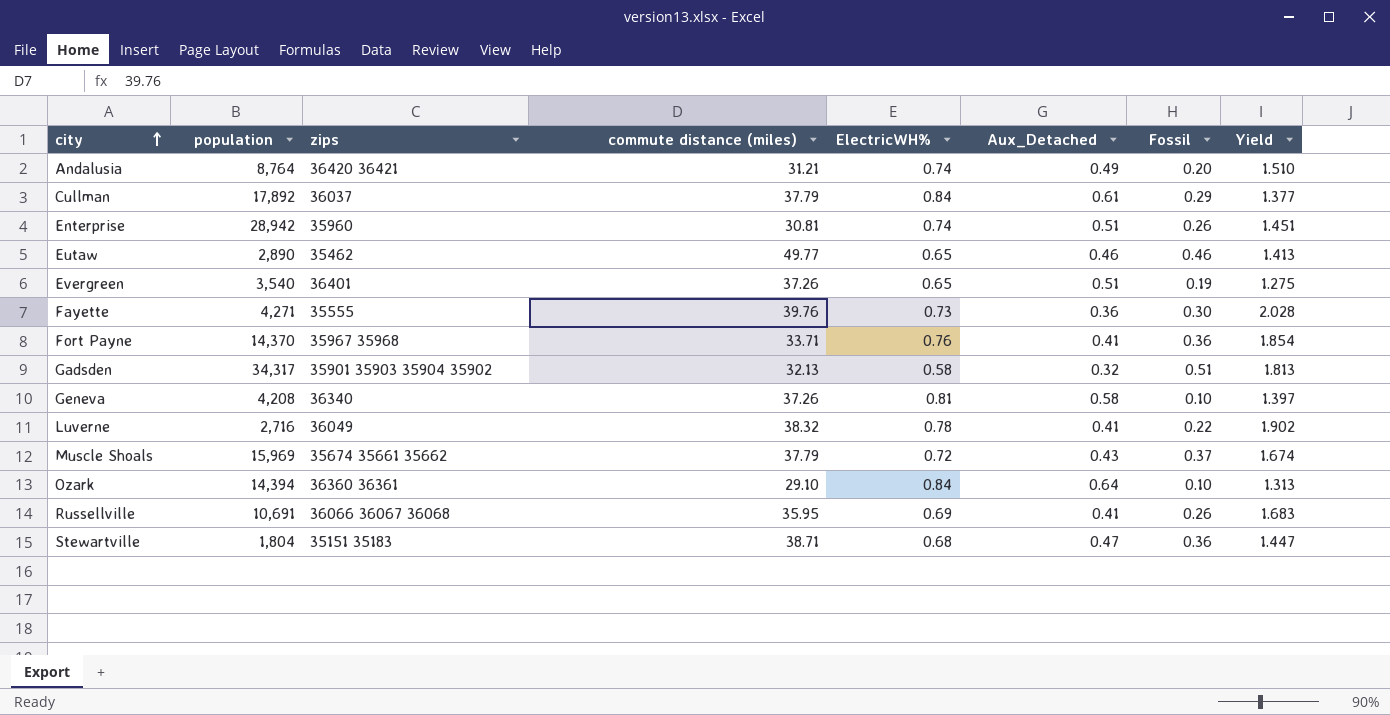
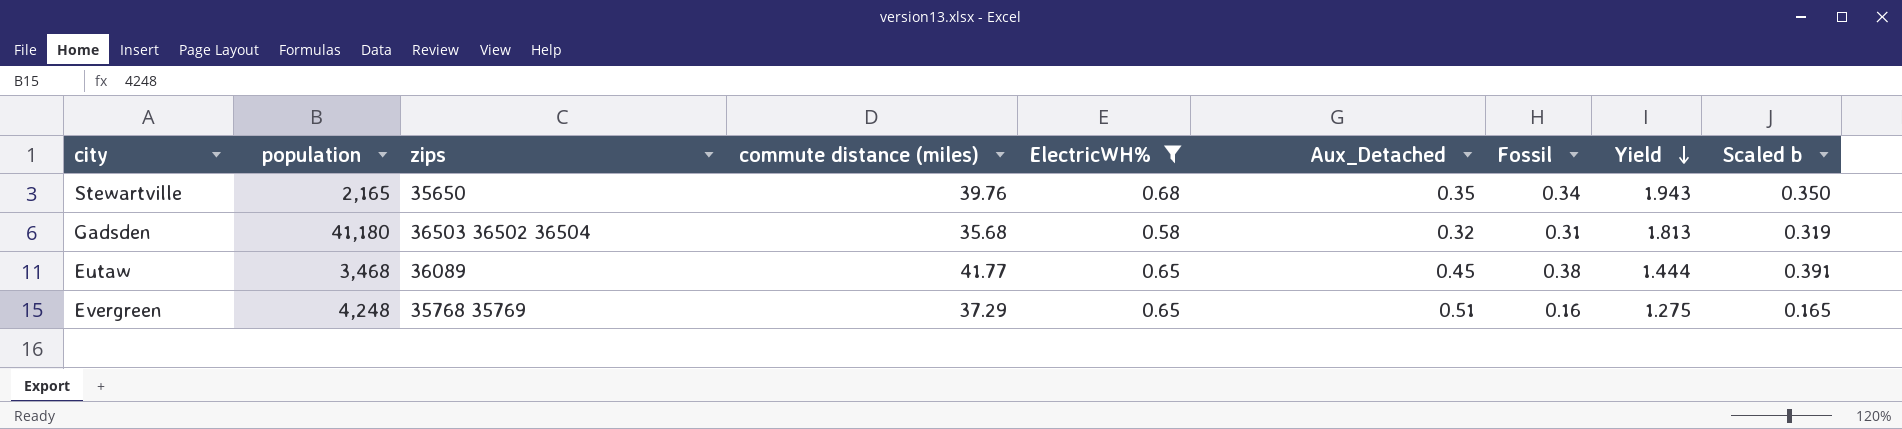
filter: none -> ElectricWH% <= 0.68
row order: city ascending -> Yield descending
column Scaled b | formula: none -> [Fossil] * 1.03
Stewartville | population: 1,804 -> 2,165
Stewartville | zips: 35151 35183 -> 35650
Stewartville | commute distance (miles): 38.71 -> 39.76
Stewartville | Aux_Detached: 0.47 -> 0.35
Stewartville | Fossil: 0.36 -> 0.34
Stewartville | Yield: 1.447 -> 1.943
Gadsden | population: 34,317 -> 41,180
Gadsden | zips: 35901 35903 35904 35902 -> 36503 36502 36504
Gadsden | commute distance (miles): 32.13 -> 35.68
Gadsden | Fossil: 0.51 -> 0.31
Eutaw | population: 2,890 -> 3,468
Eutaw | zips: 35462 -> 36089
Eutaw | commute distance (miles): 49.77 -> 41.77
Eutaw | Aux_Detached: 0.46 -> 0.45
Eutaw | Fossil: 0.46 -> 0.38
Eutaw | Yield: 1.413 -> 1.444
Evergreen | population: 3,540 -> 4,248
Evergreen | zips: 36401 -> 35768 35769
Evergreen | commute distance (miles): 37.26 -> 37.29
Evergreen | Fossil: 0.19 -> 0.16

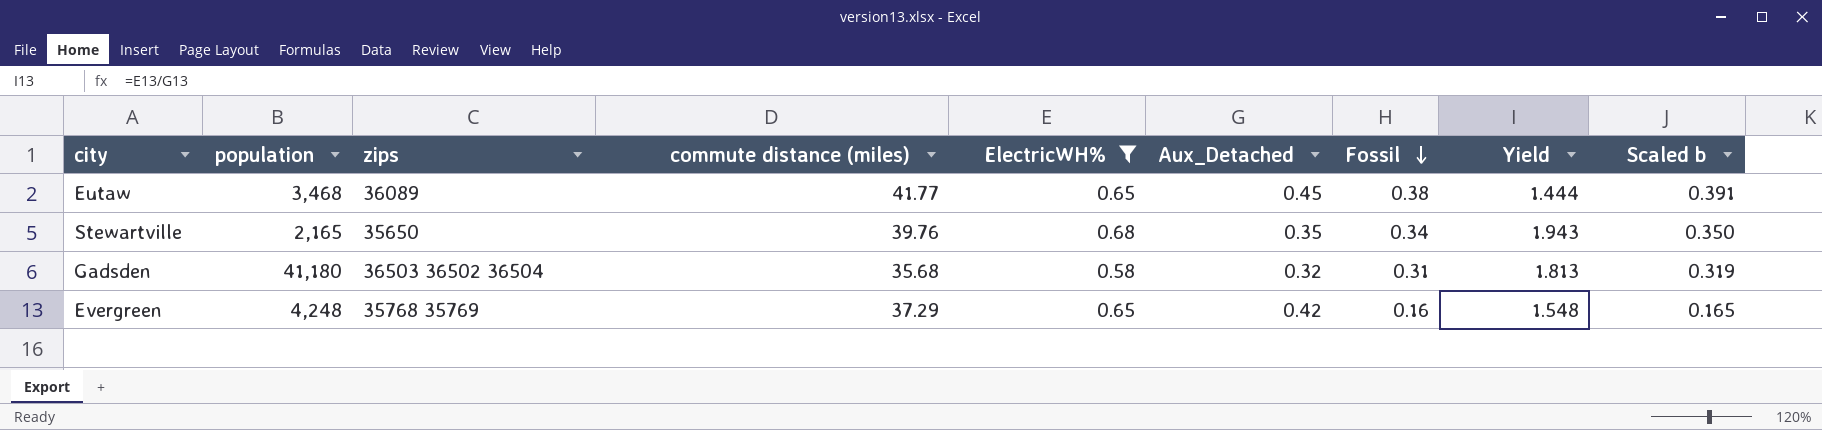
row order: Yield descending -> Fossil descending
Evergreen | Aux_Detached: 0.51 -> 0.42
Evergreen | Yield: 1.275 -> 1.548

